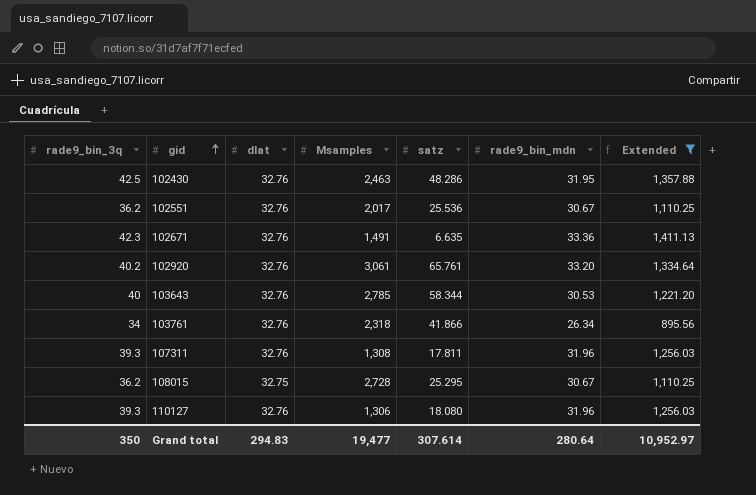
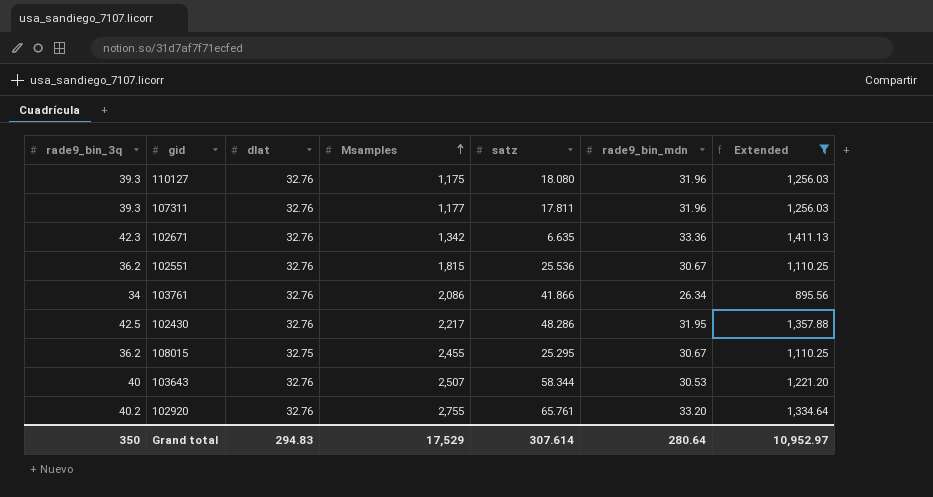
row order: gid ascending -> Msamples ascending
110127 | Msamples: 1,306 -> 1,175
107311 | Msamples: 1,308 -> 1,177
102671 | Msamples: 1,491 -> 1,342
102551 | Msamples: 2,017 -> 1,815
103761 | Msamples: 2,318 -> 2,086
102430 | Msamples: 2,463 -> 2,217
108015 | Msamples: 2,728 -> 2,455
103643 | Msamples: 2,785 -> 2,507
102920 | Msamples: 3,061 -> 2,755
Grand total | Msamples: 19,477 -> 17,529

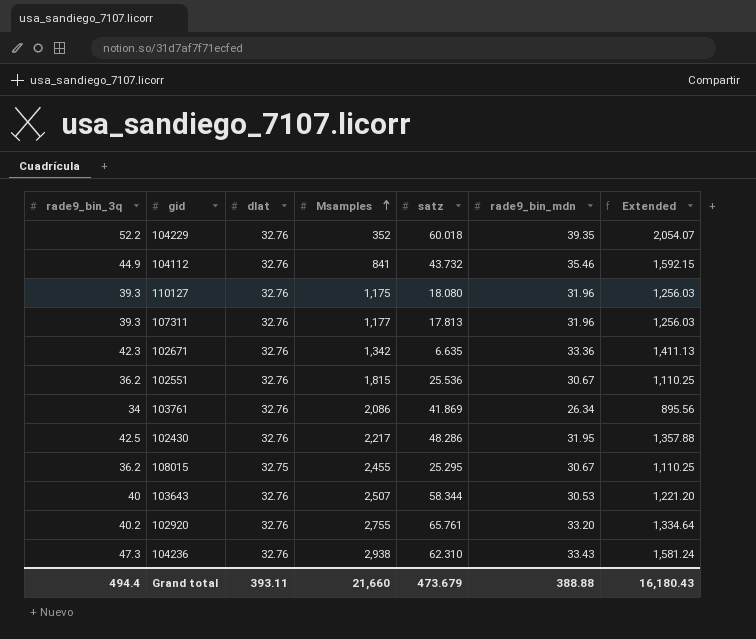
filter: Extended <= 1,411.13 -> none
107311 | satz: 17.811 -> 17.813
103761 | satz: 41.866 -> 41.869
Grand total | rade9_bin_3q: 350 -> 494.4
Grand total | dlat: 294.83 -> 393.11
Grand total | Msamples: 17,529 -> 21,660
Grand total | satz: 307.614 -> 473.679
Grand total | rade9_bin_mdn: 280.64 -> 388.88
Grand total | Extended: 10,952.97 -> 16,180.43

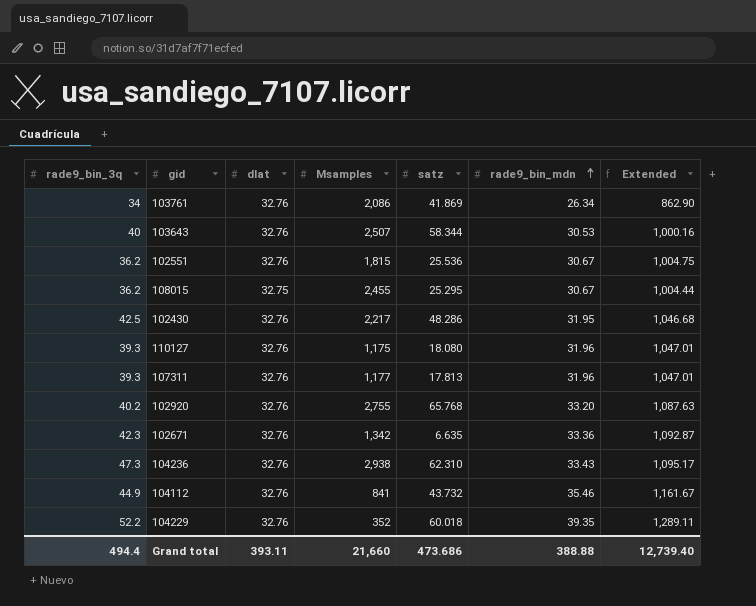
row order: Msamples ascending -> rade9_bin_mdn ascending
column Extended | formula: [rade9_bin_3q] * [rade9_bin_mdn] -> [dlat] * [rade9_bin_mdn]
102920 | satz: 65.761 -> 65.768
Grand total | satz: 473.679 -> 473.686
Grand total | Extended: 16,180.43 -> 12,739.40

